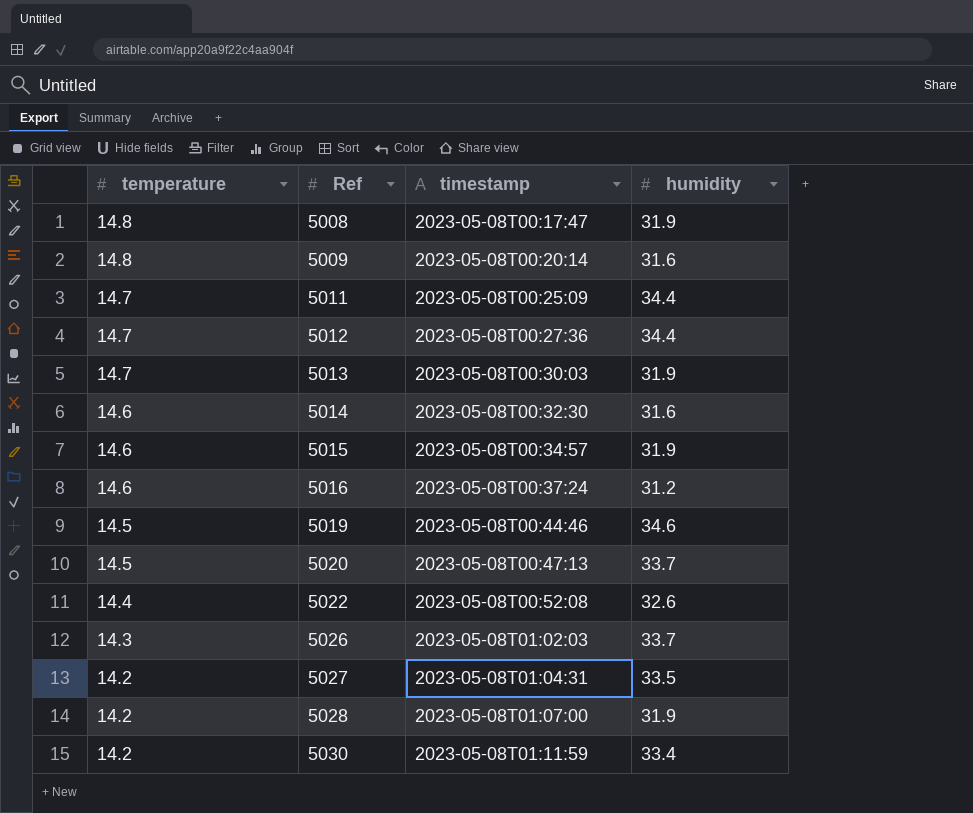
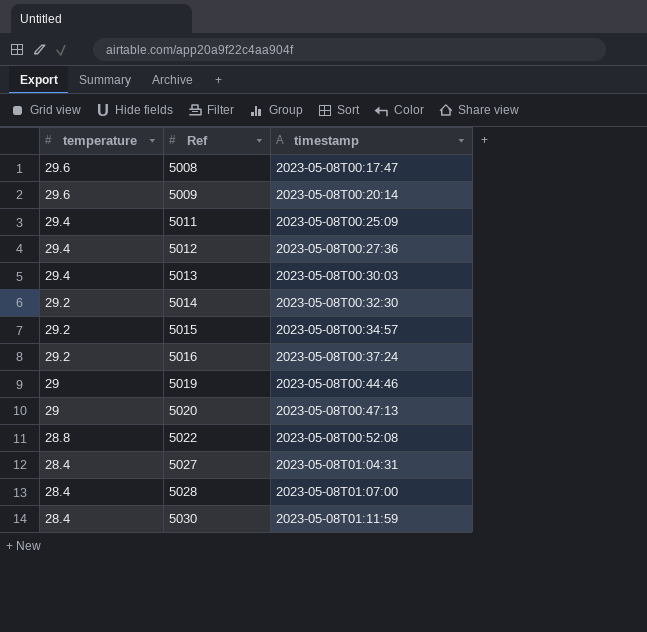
column humidity | position: 4 -> none
row 5026: 14.3 | 2023-05-08T01:02:03 | 33.7 -> none
5008 | temperature: 14.8 -> 29.6
5009 | temperature: 14.8 -> 29.6
5011 | temperature: 14.7 -> 29.4
5012 | temperature: 14.7 -> 29.4
5013 | temperature: 14.7 -> 29.4
5014 | temperature: 14.6 -> 29.2
5015 | temperature: 14.6 -> 29.2
5016 | temperature: 14.6 -> 29.2
5019 | temperature: 14.5 -> 29
5020 | temperature: 14.5 -> 29
5022 | temperature: 14.4 -> 28.8
5027 | temperature: 14.2 -> 28.4
5028 | temperature: 14.2 -> 28.4
5030 | temperature: 14.2 -> 28.4

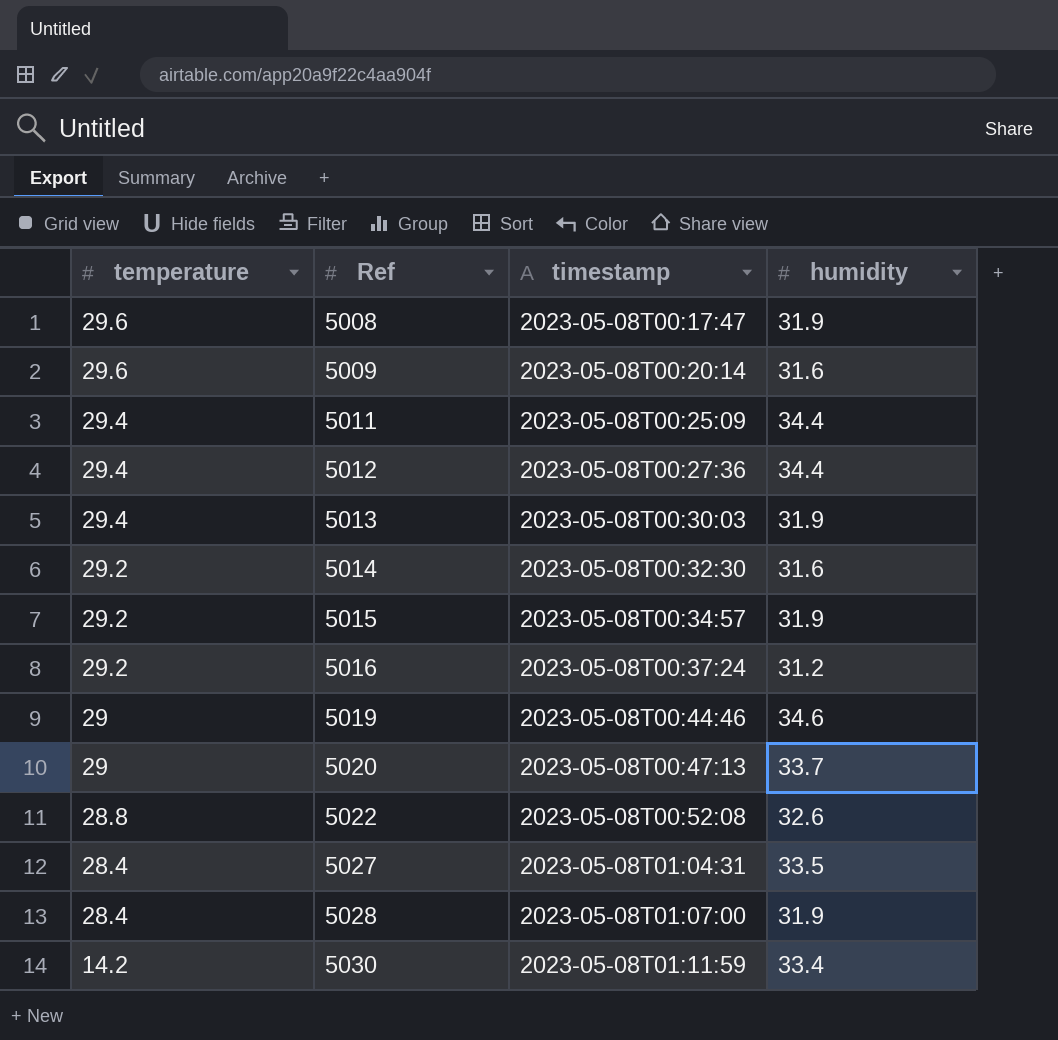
column humidity | position: none -> 4
5030 | temperature: 28.4 -> 14.2

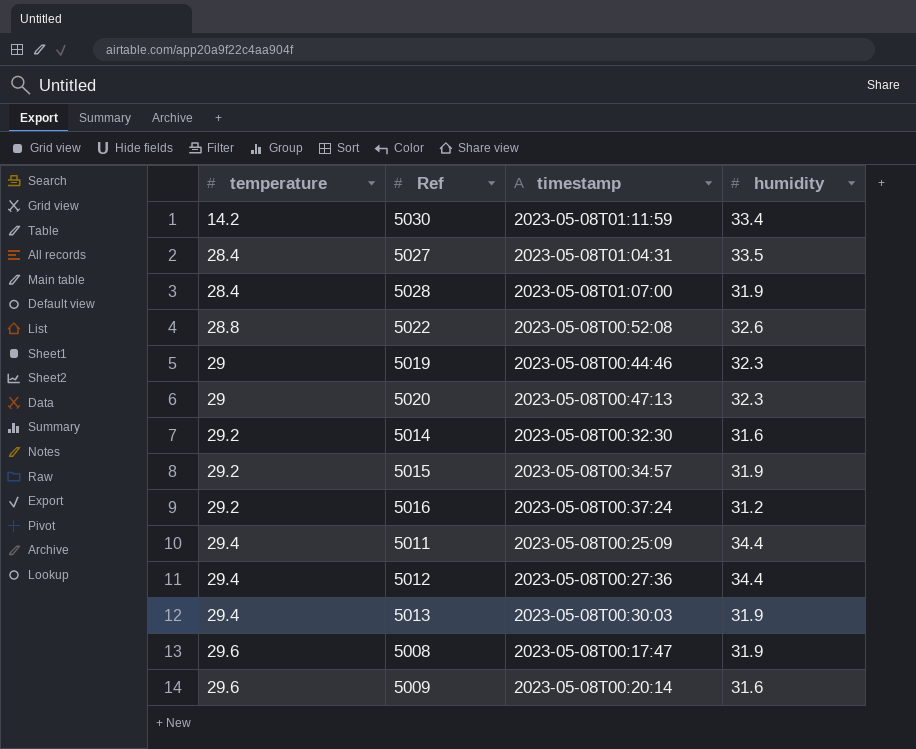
row order: temperature descending -> temperature ascending
5019 | humidity: 34.6 -> 32.3
5020 | humidity: 33.7 -> 32.3

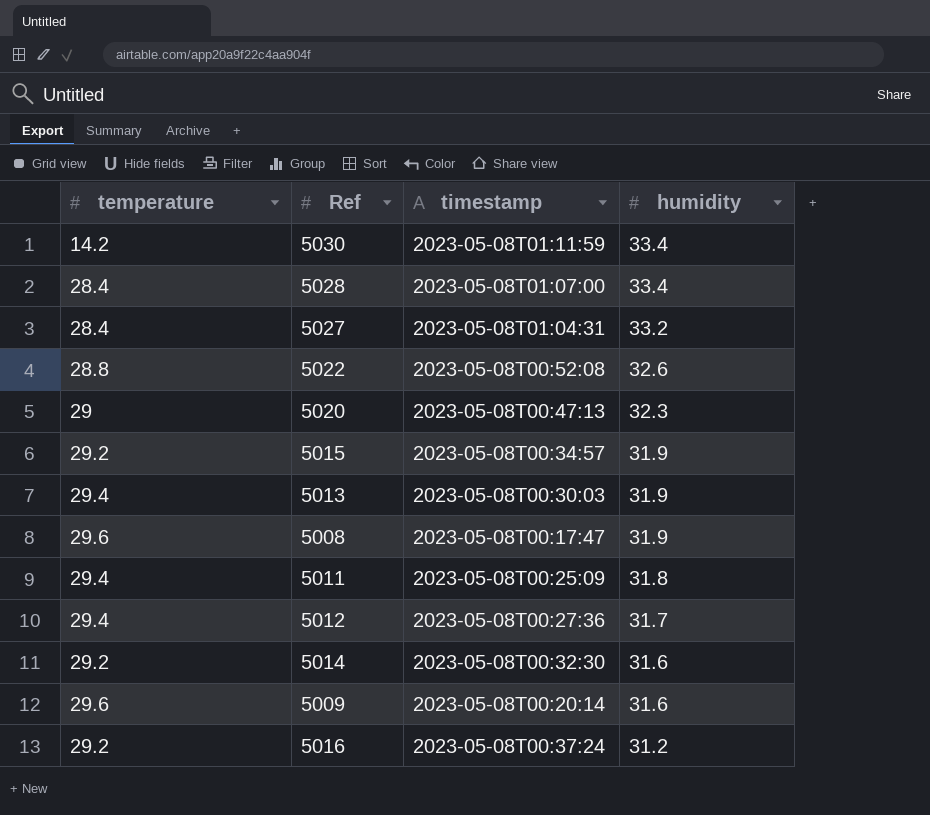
row order: temperature ascending -> humidity descending
row 5019: 29 | 2023-05-08T00:44:46 | 32.3 -> none
5028 | humidity: 31.9 -> 33.4
5027 | humidity: 33.5 -> 33.2
5011 | humidity: 34.4 -> 31.8
5012 | humidity: 34.4 -> 31.7

